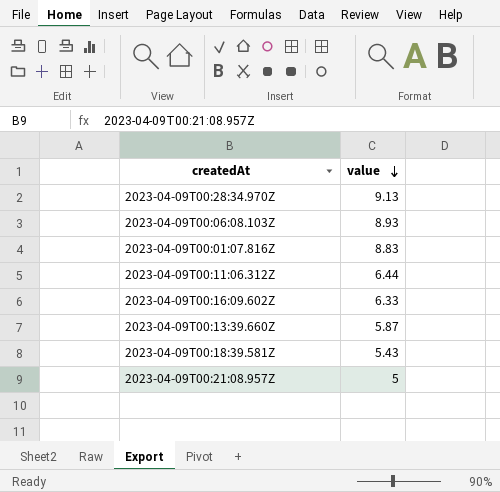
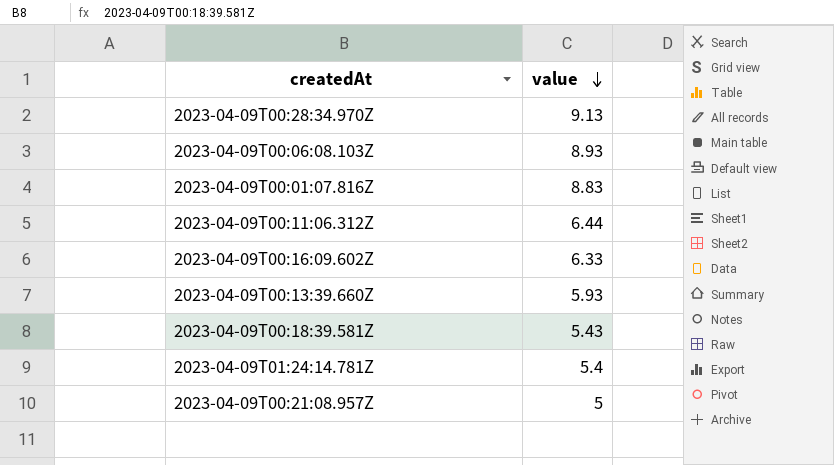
2023-04-09T00:13:39.660Z | value: 5.87 -> 5.93
row 2023-04-09T01:24:14.781Z: none -> 5.4

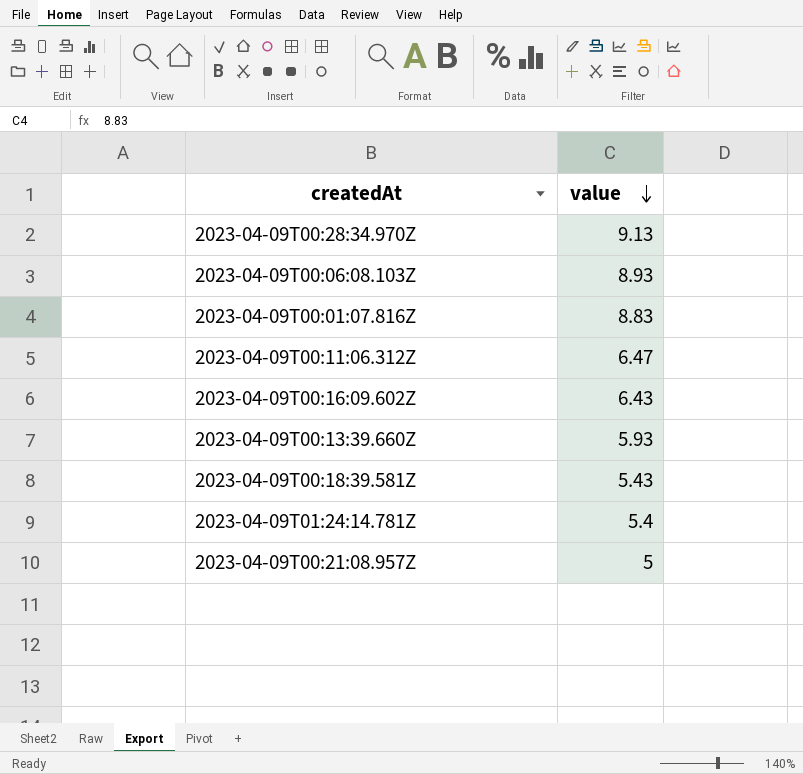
2023-04-09T00:11:06.312Z | value: 6.44 -> 6.47
2023-04-09T00:16:09.602Z | value: 6.33 -> 6.43

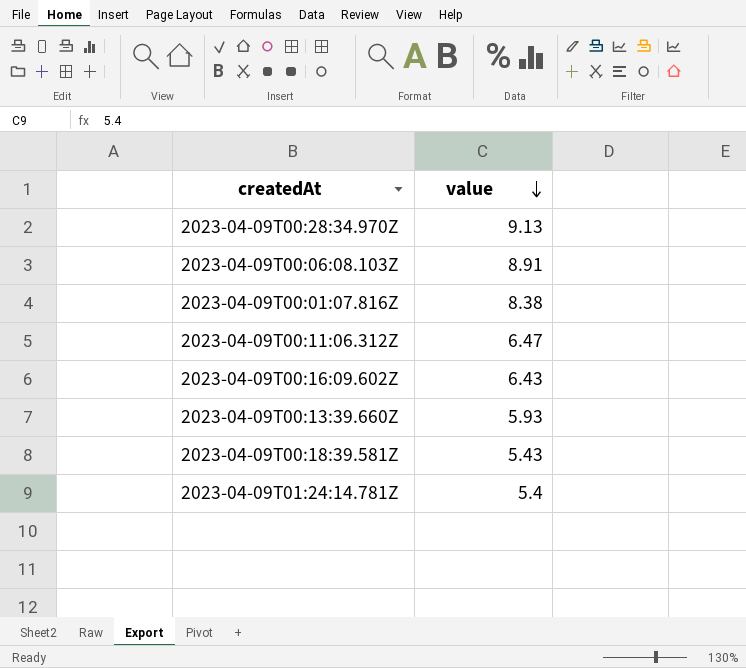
row 2023-04-09T00:21:08.957Z: 5 -> none
2023-04-09T00:06:08.103Z | value: 8.93 -> 8.91
2023-04-09T00:01:07.816Z | value: 8.83 -> 8.38

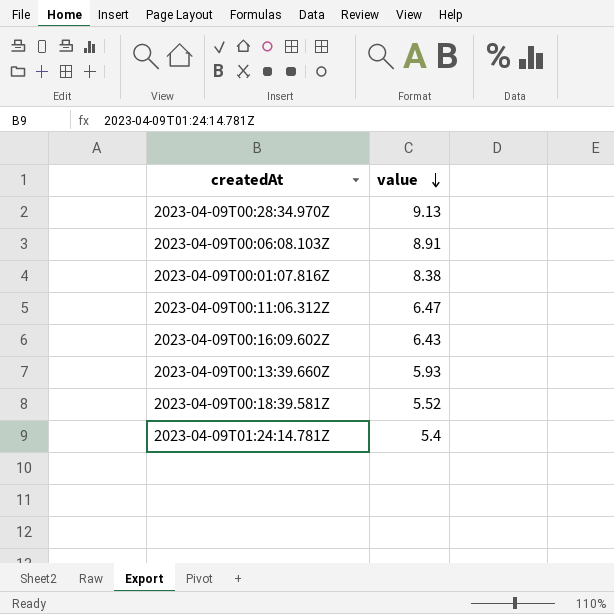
2023-04-09T00:18:39.581Z | value: 5.43 -> 5.52

